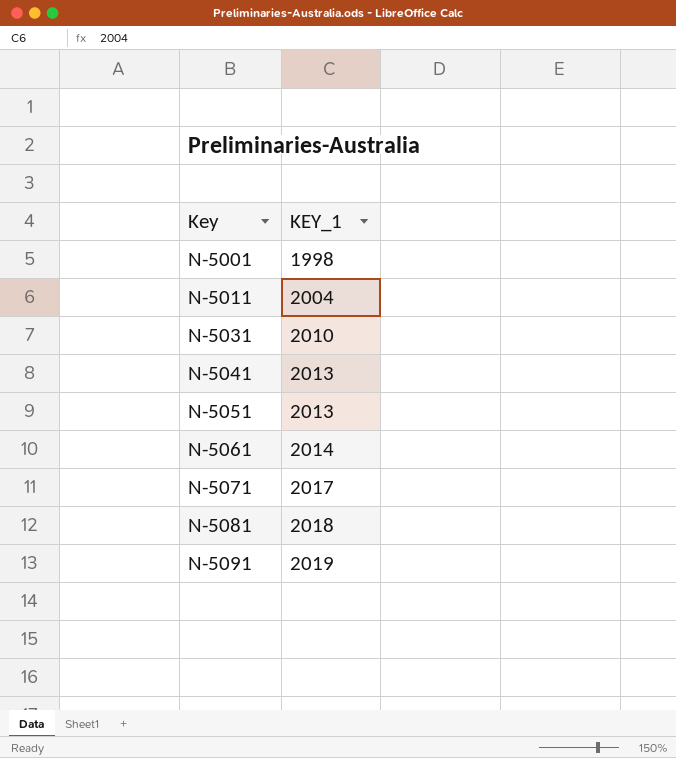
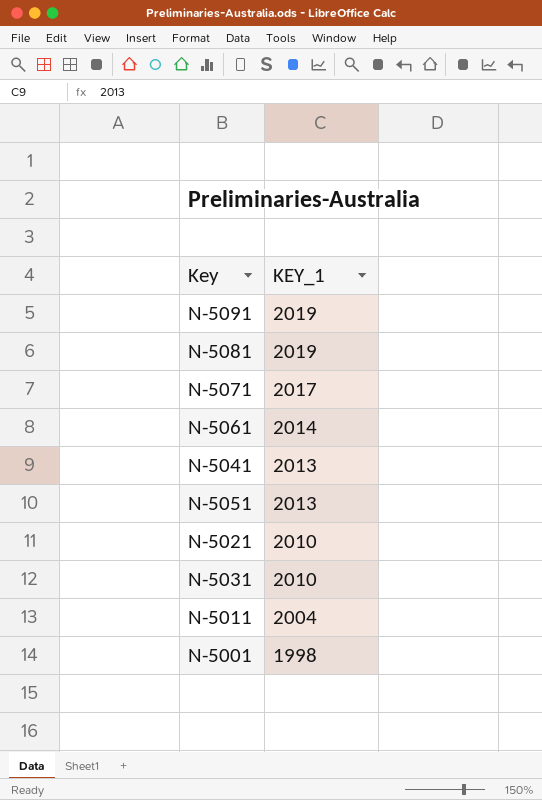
row order: Key ascending -> KEY_1 descending
N-5081 | KEY_1: 2018 -> 2019
row N-5021: none -> 2010

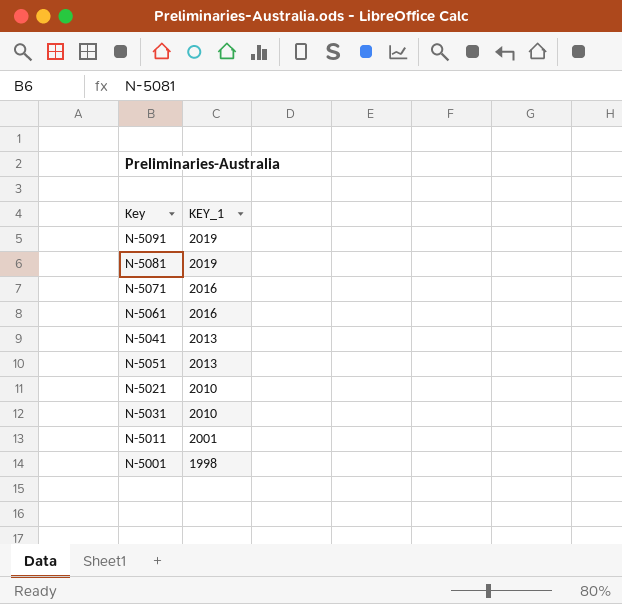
N-5071 | KEY_1: 2017 -> 2016
N-5061 | KEY_1: 2014 -> 2016
N-5011 | KEY_1: 2004 -> 2001

